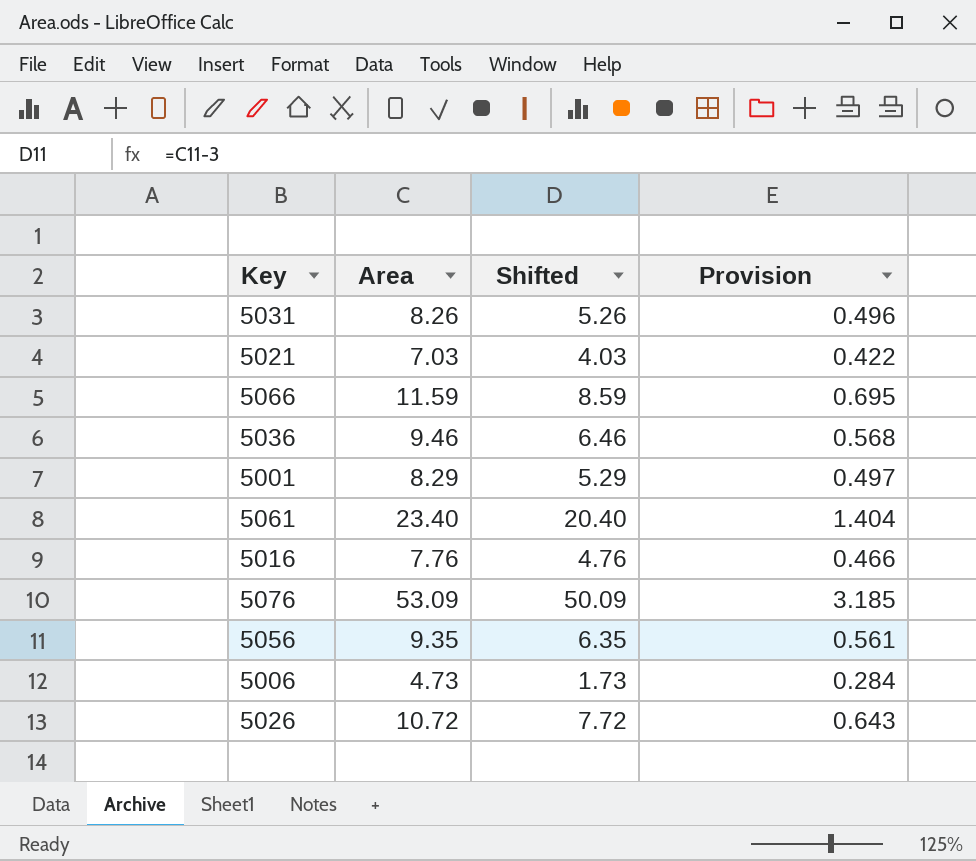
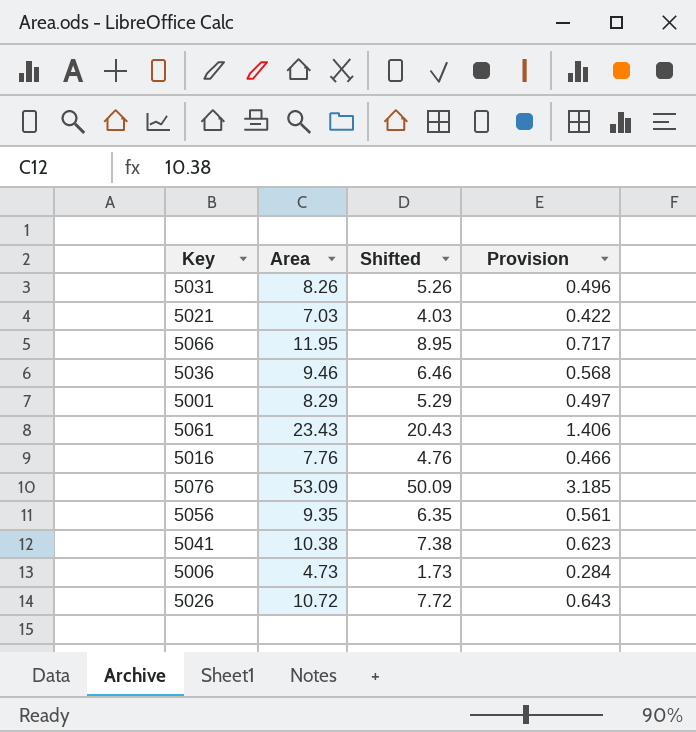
5066 | Area: 11.59 -> 11.95
5066 | Shifted: 8.59 -> 8.95
5066 | Provision: 0.695 -> 0.717
5061 | Area: 23.40 -> 23.43
5061 | Shifted: 20.40 -> 20.43
5061 | Provision: 1.404 -> 1.406
row 5041: none -> 10.38 | 7.38 | 0.623

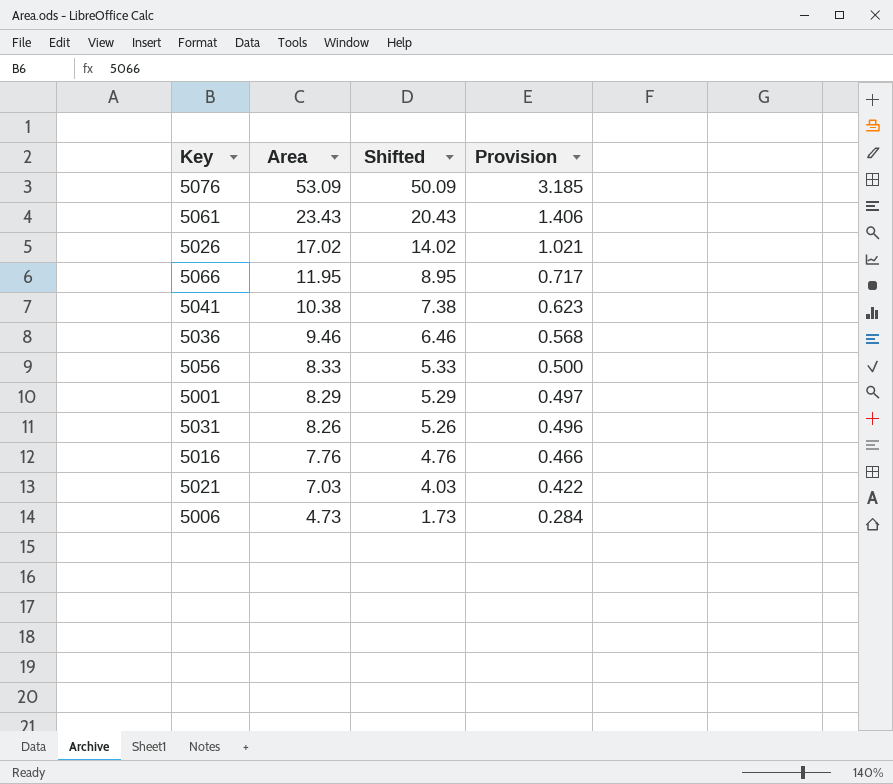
row order: none -> Area descending
5026 | Area: 10.72 -> 17.02
5026 | Shifted: 7.72 -> 14.02
5026 | Provision: 0.643 -> 1.021
5056 | Area: 9.35 -> 8.33
5056 | Shifted: 6.35 -> 5.33
5056 | Provision: 0.561 -> 0.500

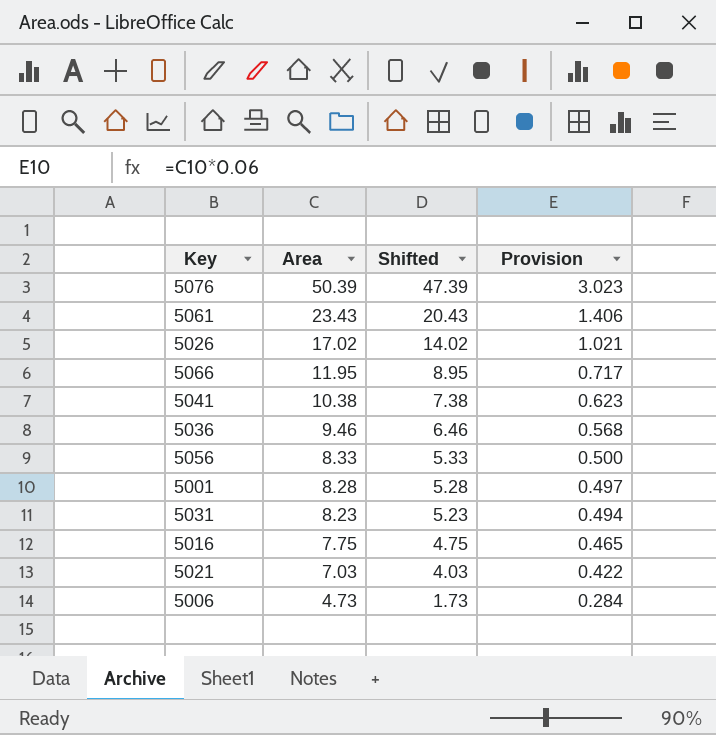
5076 | Area: 53.09 -> 50.39
5076 | Shifted: 50.09 -> 47.39
5076 | Provision: 3.185 -> 3.023
5001 | Area: 8.29 -> 8.28
5001 | Shifted: 5.29 -> 5.28
5031 | Area: 8.26 -> 8.23
5031 | Shifted: 5.26 -> 5.23
5031 | Provision: 0.496 -> 0.494
5016 | Area: 7.76 -> 7.75
5016 | Shifted: 4.76 -> 4.75
5016 | Provision: 0.466 -> 0.465

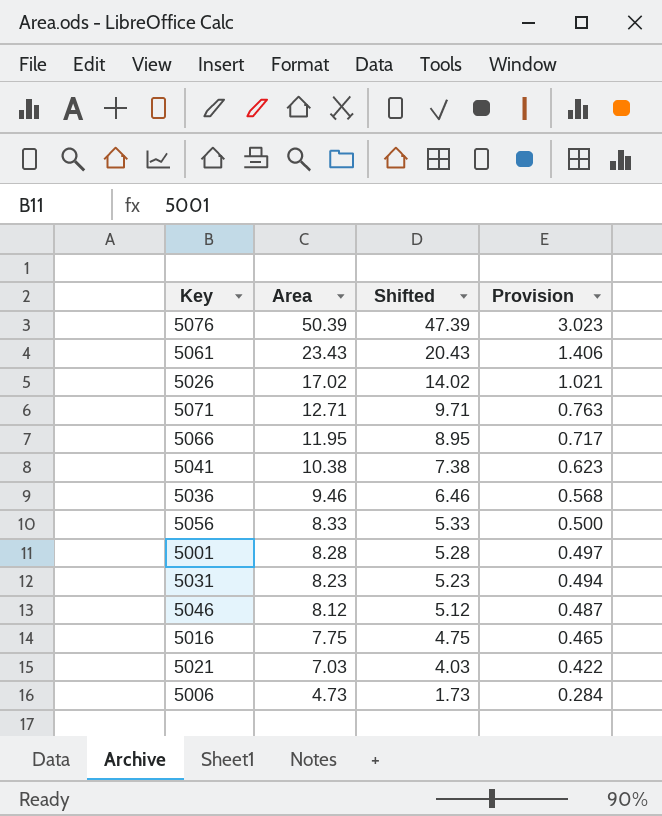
row 5071: none -> 12.71 | 9.71 | 0.763
row 5046: none -> 8.12 | 5.12 | 0.487

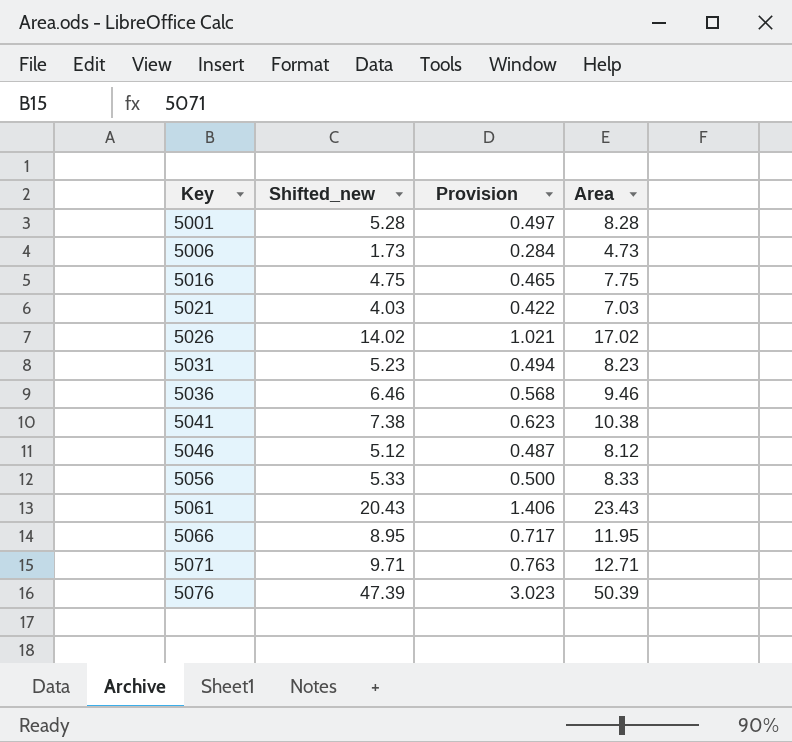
row order: Area descending -> Key ascending
column name: Shifted -> Shifted_new
column Area | position: 2 -> 4

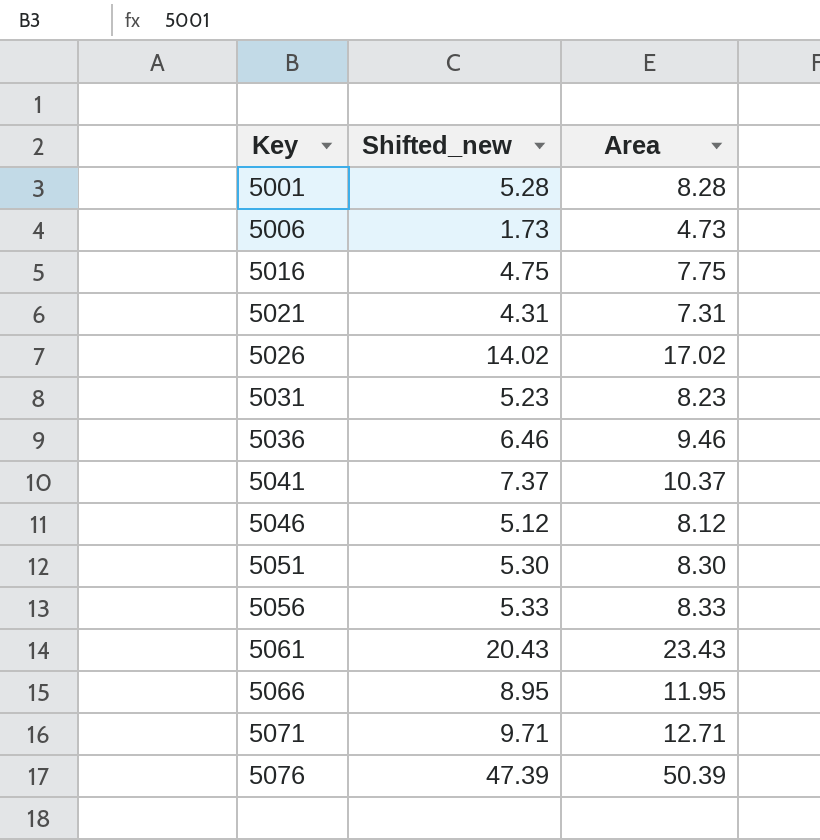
column Provision | formula: [Area] * 0.06 -> none
5021 | Shifted_new: 4.03 -> 4.31
5021 | Area: 7.03 -> 7.31
5041 | Shifted_new: 7.38 -> 7.37
5041 | Area: 10.38 -> 10.37
row 5051: none -> 5.30 | 8.30

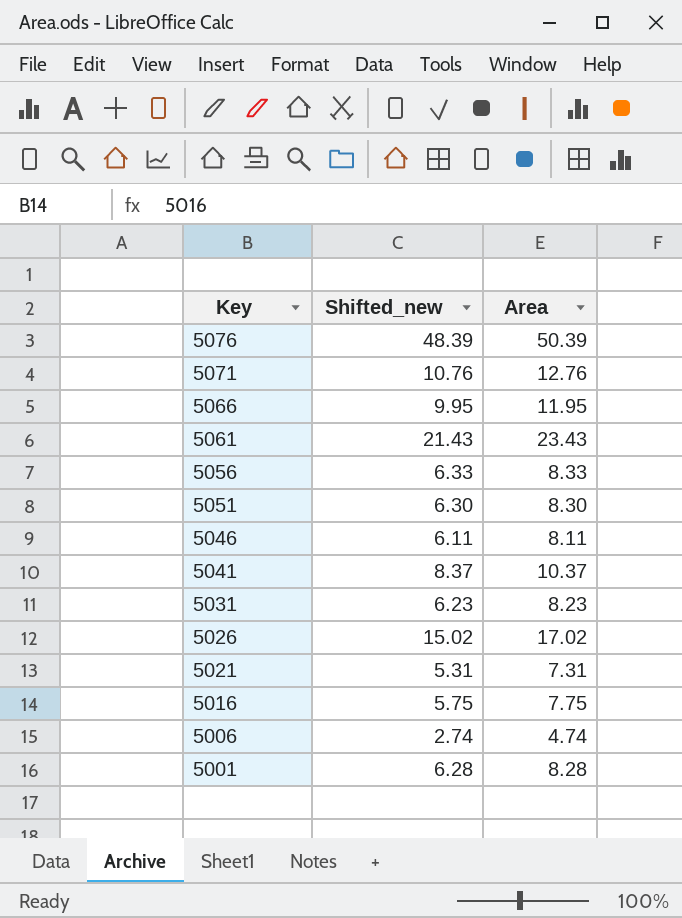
row order: Key ascending -> Key descending
column Shifted_new | formula: [Area] - 3 -> [Area] - 2
row 5036: 6.46 | 9.46 -> none
5071 | Area: 12.71 -> 12.76
5046 | Area: 8.12 -> 8.11
5006 | Area: 4.73 -> 4.74

